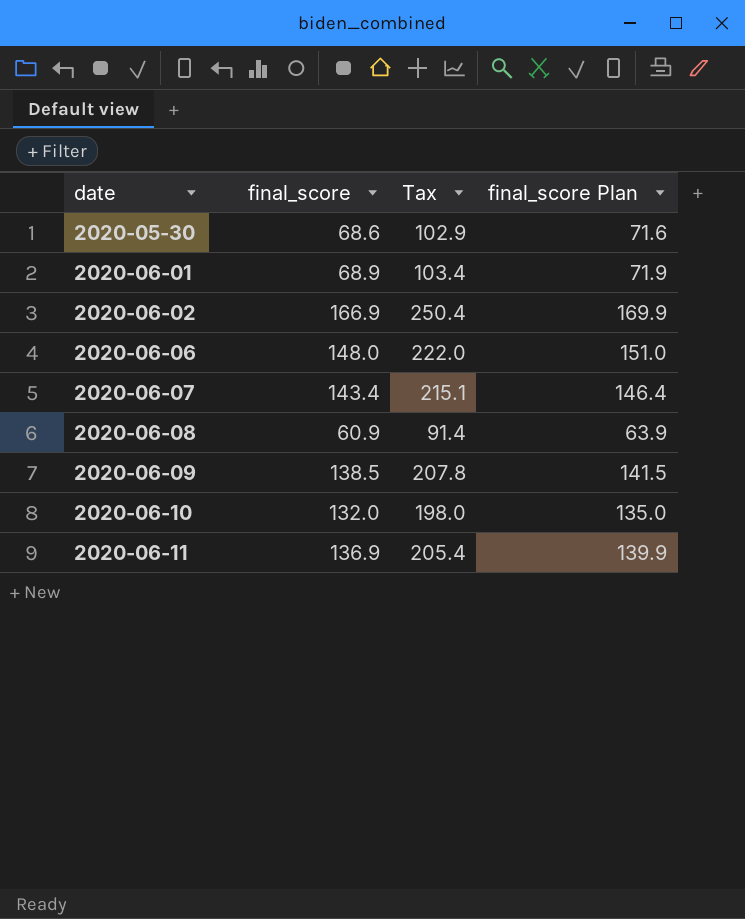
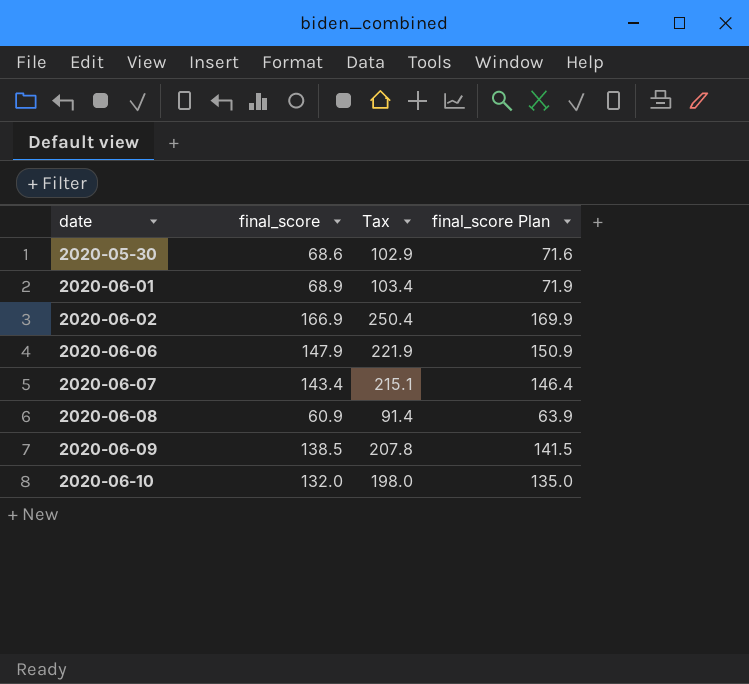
row 2020-06-11: 136.9 | 205.4 | 139.9 -> none
2020-06-06 | final_score: 148.0 -> 147.9
2020-06-06 | Tax: 222.0 -> 221.9
2020-06-06 | final_score Plan: 151.0 -> 150.9

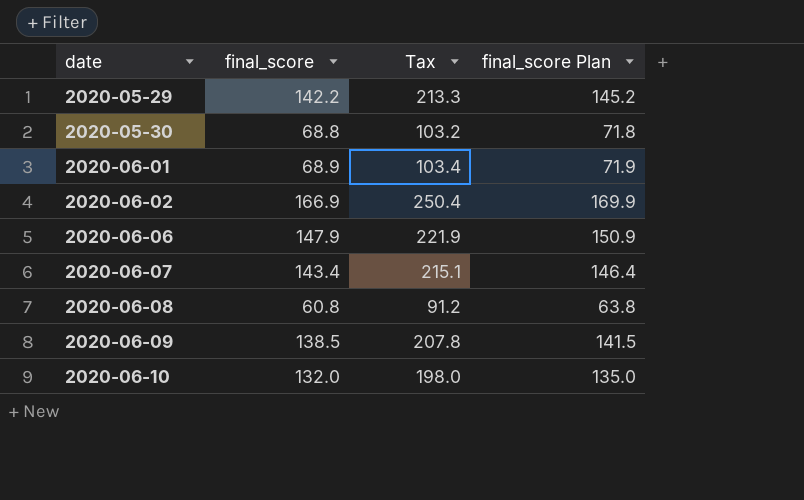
row 2020-05-29: none -> 142.2 | 213.3 | 145.2
2020-05-30 | final_score: 68.6 -> 68.8
2020-05-30 | Tax: 102.9 -> 103.2
2020-05-30 | final_score Plan: 71.6 -> 71.8
2020-06-08 | final_score: 60.9 -> 60.8
2020-06-08 | Tax: 91.4 -> 91.2
2020-06-08 | final_score Plan: 63.9 -> 63.8

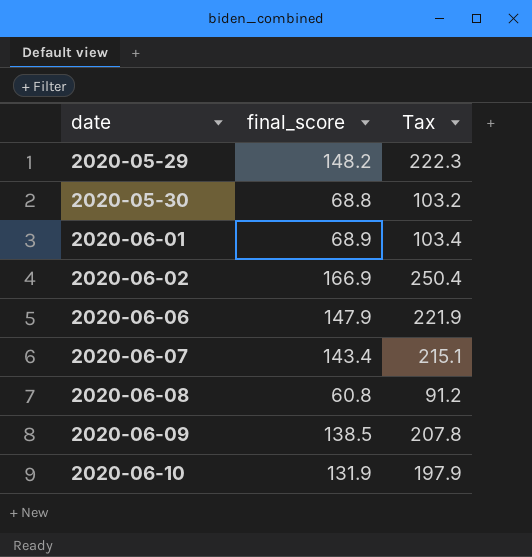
column final_score Plan | formula: [final_score] + 3 -> none
2020-05-29 | final_score: 142.2 -> 148.2
2020-05-29 | Tax: 213.3 -> 222.3
2020-06-10 | final_score: 132.0 -> 131.9
2020-06-10 | Tax: 198.0 -> 197.9

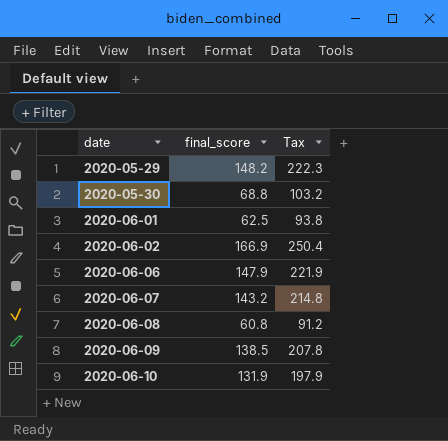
2020-06-01 | final_score: 68.9 -> 62.5
2020-06-01 | Tax: 103.4 -> 93.8
2020-06-07 | final_score: 143.4 -> 143.2
2020-06-07 | Tax: 215.1 -> 214.8

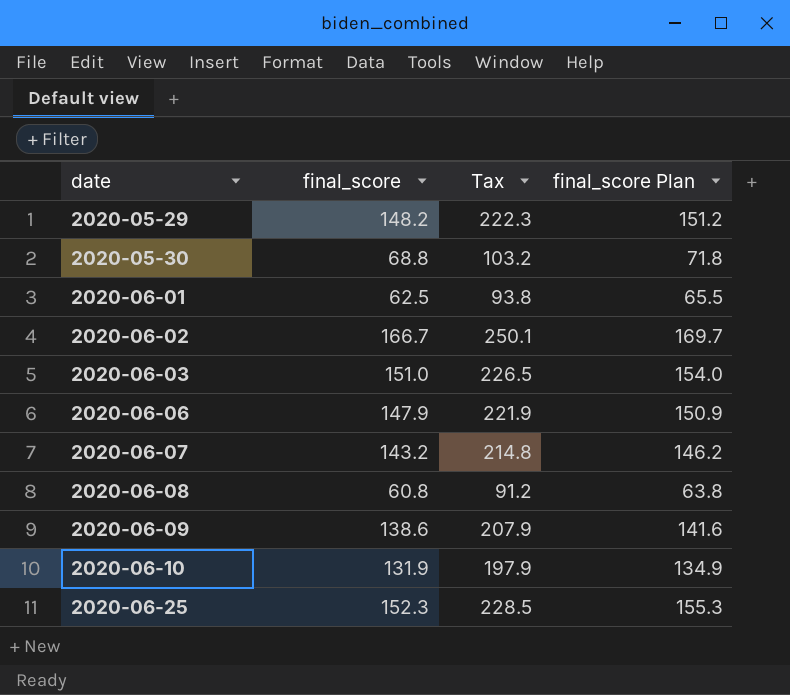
column final_score Plan | formula: none -> [final_score] + 3
2020-06-02 | final_score: 166.9 -> 166.7
2020-06-02 | Tax: 250.4 -> 250.1
row 2020-06-03: none -> 151.0 | 226.5 | 154.0
2020-06-09 | final_score: 138.5 -> 138.6
2020-06-09 | Tax: 207.8 -> 207.9
row 2020-06-25: none -> 152.3 | 228.5 | 155.3

